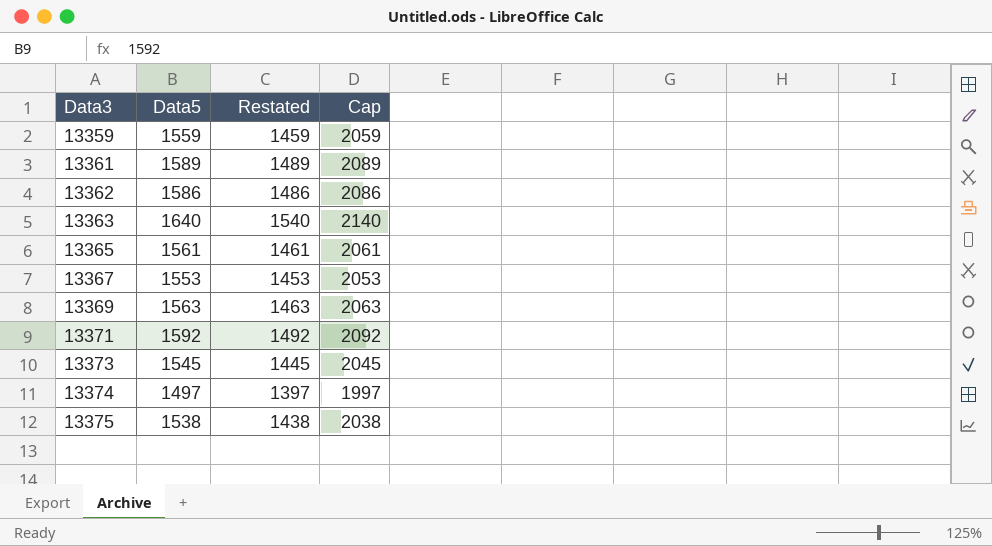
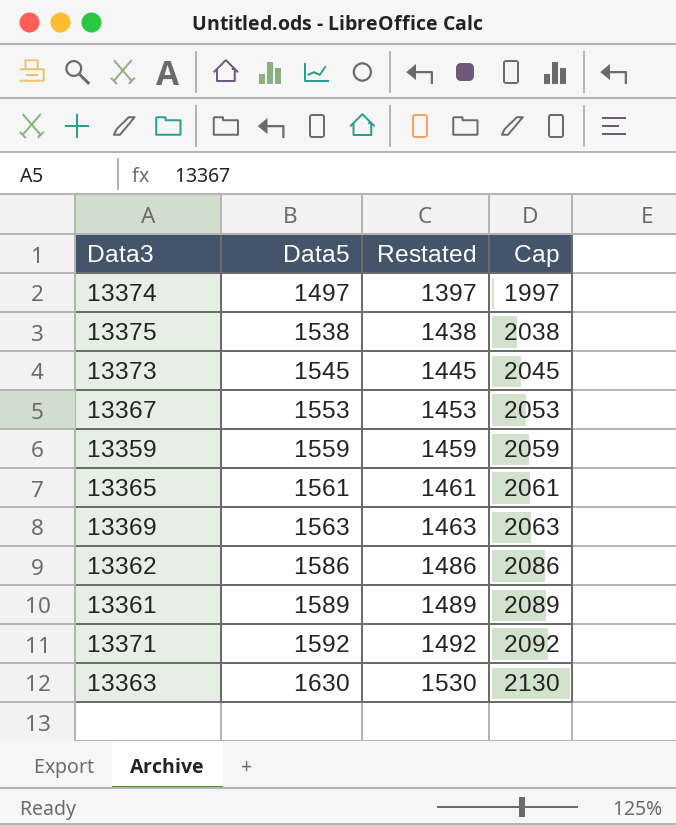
row order: Data3 ascending -> Data5 ascending
13363 | Data5: 1640 -> 1630
13363 | Restated: 1540 -> 1530
13363 | Cap: 2140 -> 2130

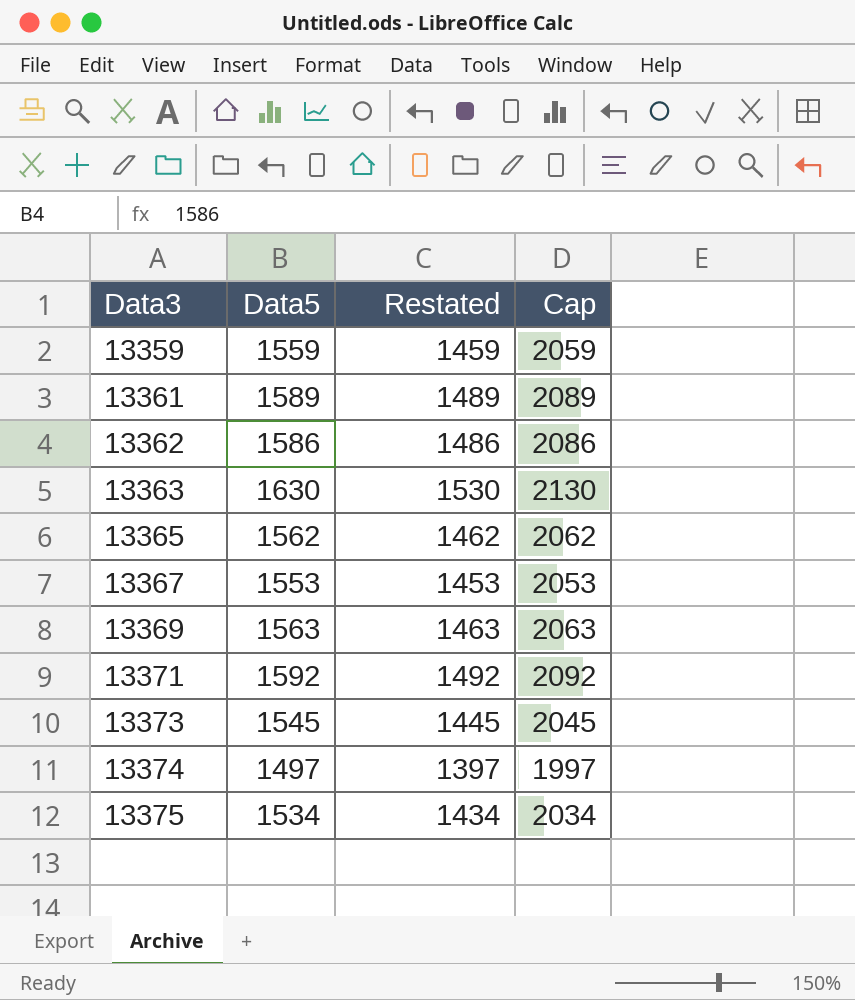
row order: Data5 ascending -> Data3 ascending
13365 | Data5: 1561 -> 1562
13365 | Restated: 1461 -> 1462
13365 | Cap: 2061 -> 2062
13375 | Data5: 1538 -> 1534
13375 | Restated: 1438 -> 1434
13375 | Cap: 2038 -> 2034

